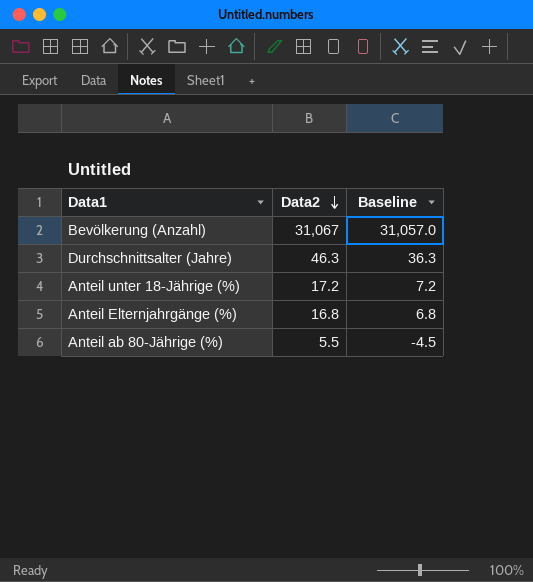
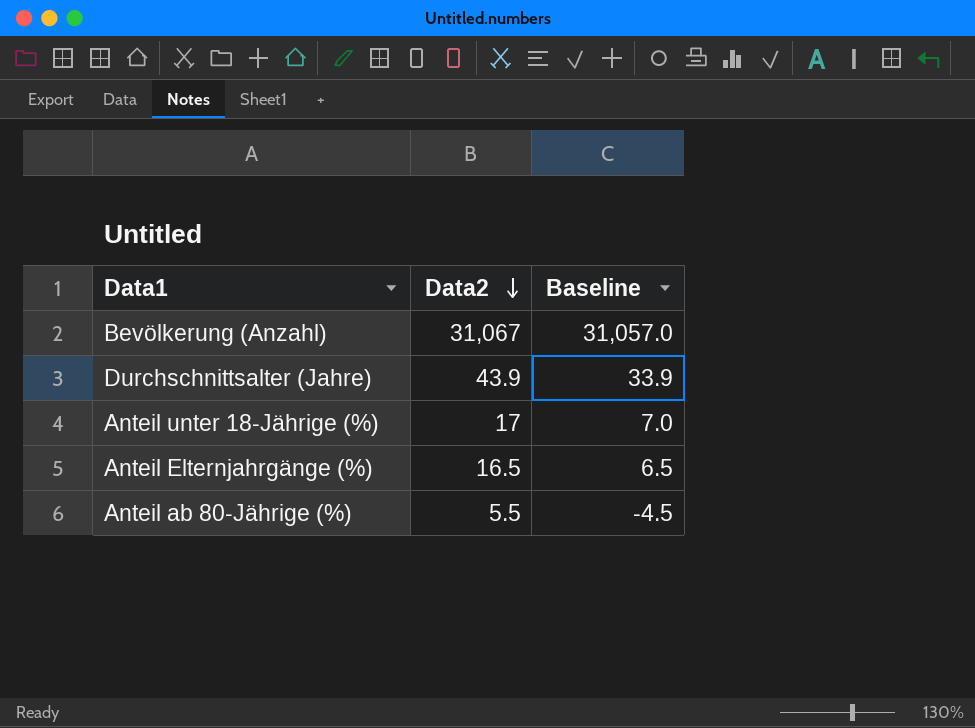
Durchschnittsalter (Jahre) | Data2: 46.3 -> 43.9
Durchschnittsalter (Jahre) | Baseline: 36.3 -> 33.9
Anteil unter 18-Jährige (%) | Data2: 17.2 -> 17
Anteil unter 18-Jährige (%) | Baseline: 7.2 -> 7.0
Anteil Elternjahrgänge (%) | Data2: 16.8 -> 16.5
Anteil Elternjahrgänge (%) | Baseline: 6.8 -> 6.5

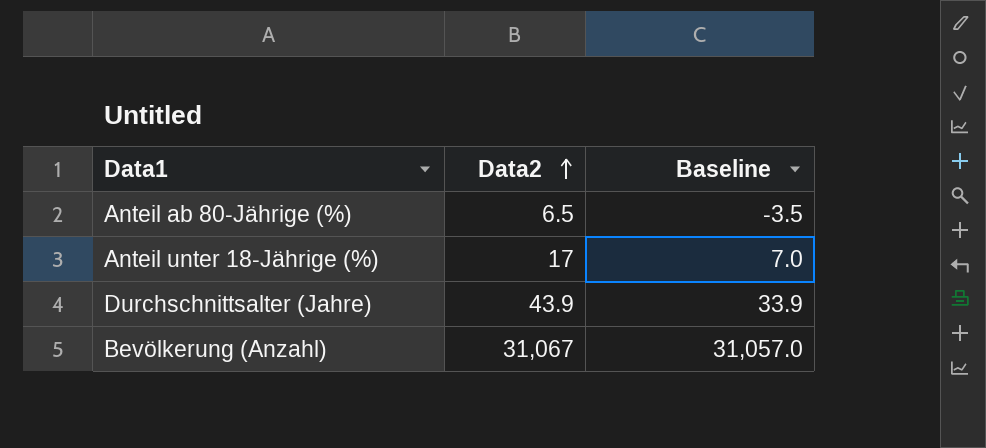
row order: Data2 descending -> Data2 ascending
row Anteil Elternjahrgänge (%): 16.5 | 6.5 -> none
Anteil ab 80-Jährige (%) | Data2: 5.5 -> 6.5
Anteil ab 80-Jährige (%) | Baseline: -4.5 -> -3.5

